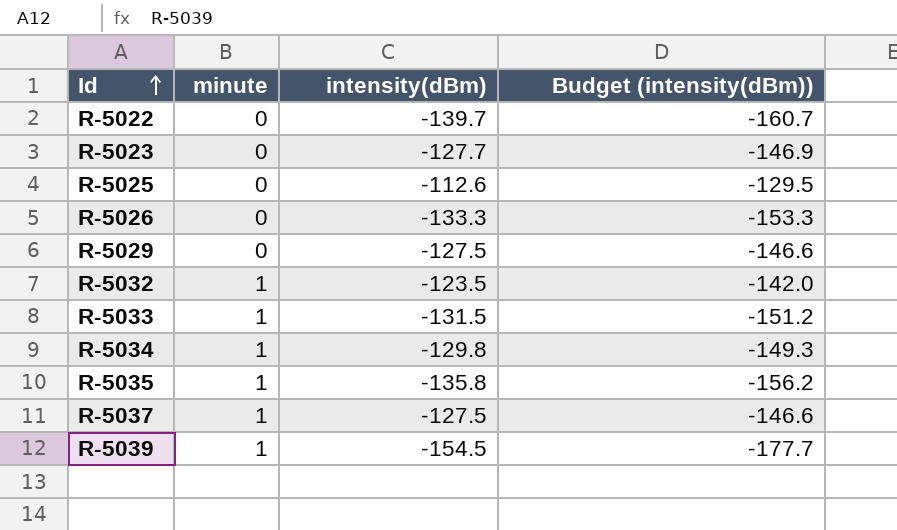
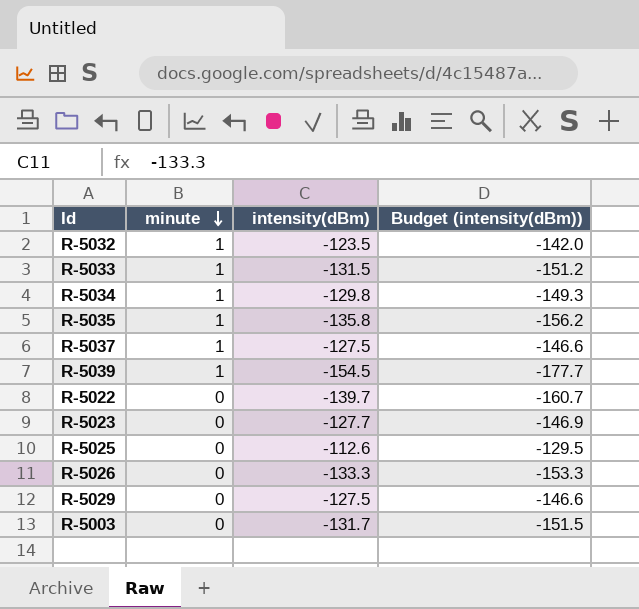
row order: Id ascending -> minute descending
row R-5003: none -> 0 | -131.7 | -151.5

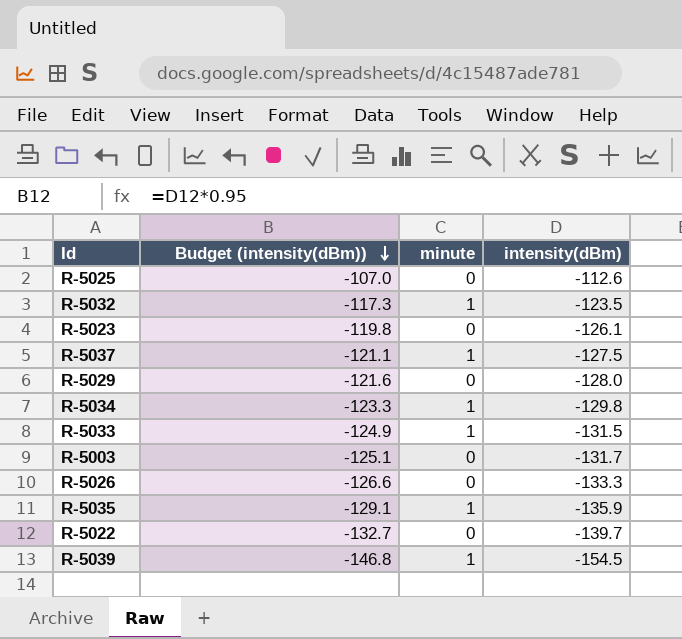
row order: minute descending -> Budget (intensity(dBm)) descending
column Budget (intensity(dBm)) | formula: [intensity(dBm)] * 1.15 -> [intensity(dBm)] * 0.95
column Budget (intensity(dBm)) | position: 4 -> 2
R-5023 | intensity(dBm): -127.7 -> -126.1
R-5029 | intensity(dBm): -127.5 -> -128.0
R-5035 | intensity(dBm): -135.8 -> -135.9

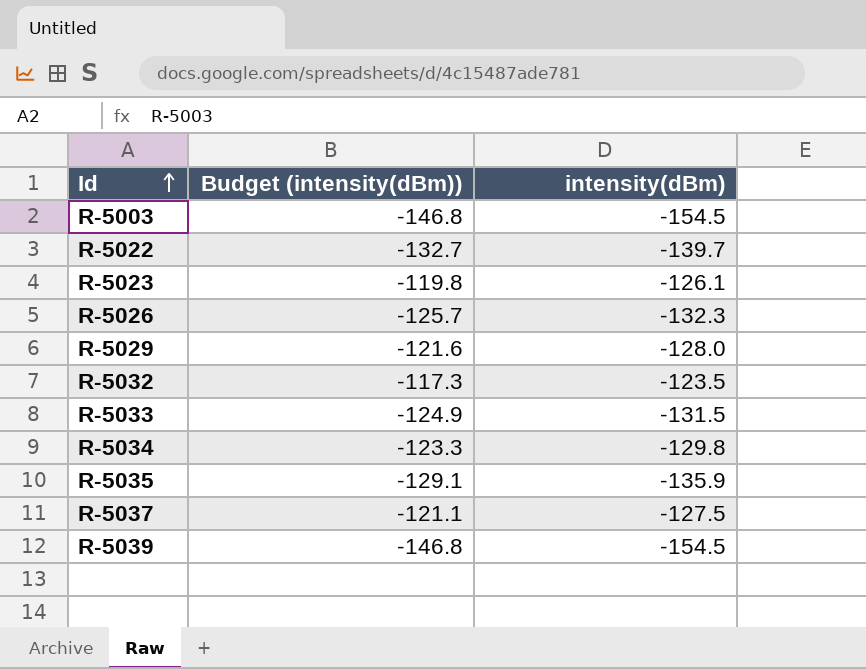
row order: Budget (intensity(dBm)) descending -> Id ascending
column minute | position: 3 -> none
row R-5025: -107.0 | 0 | -112.6 -> none
R-5003 | Budget (intensity(dBm)): -125.1 -> -146.8
R-5003 | intensity(dBm): -131.7 -> -154.5
R-5026 | Budget (intensity(dBm)): -126.6 -> -125.7
R-5026 | intensity(dBm): -133.3 -> -132.3

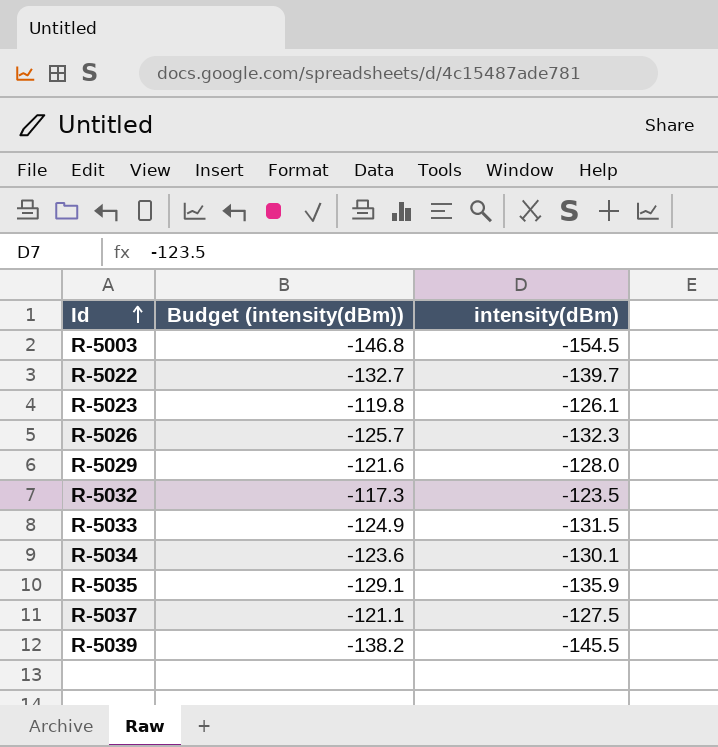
R-5034 | Budget (intensity(dBm)): -123.3 -> -123.6
R-5034 | intensity(dBm): -129.8 -> -130.1
R-5039 | Budget (intensity(dBm)): -146.8 -> -138.2
R-5039 | intensity(dBm): -154.5 -> -145.5

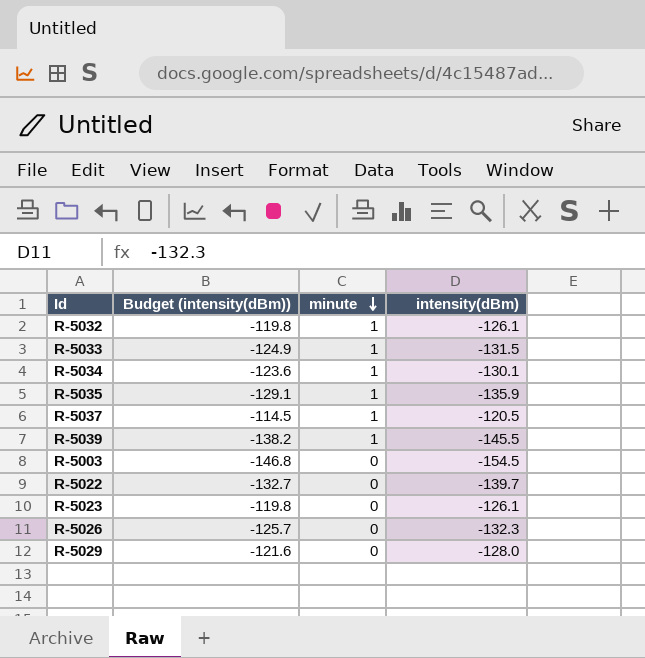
row order: Id ascending -> minute descending
column minute | position: none -> 3
R-5032 | Budget (intensity(dBm)): -117.3 -> -119.8
R-5032 | intensity(dBm): -123.5 -> -126.1
R-5037 | Budget (intensity(dBm)): -121.1 -> -114.5
R-5037 | intensity(dBm): -127.5 -> -120.5

